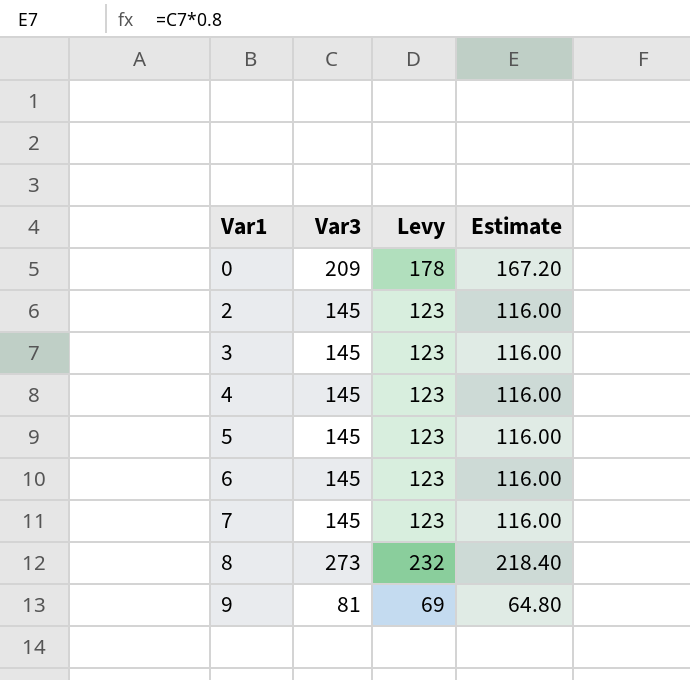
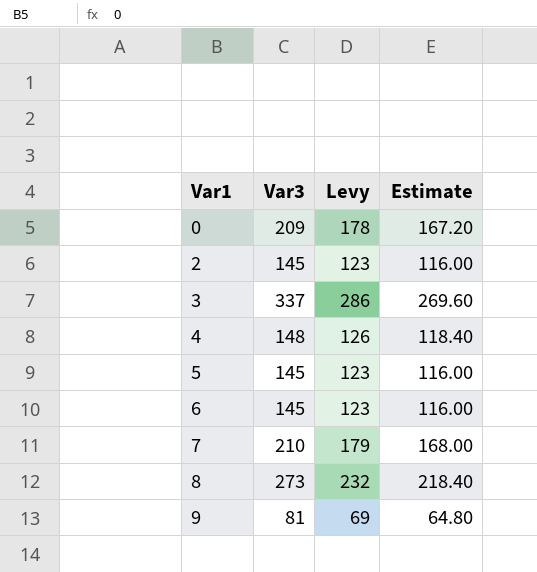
3 | Var3: 145 -> 337
3 | Levy: 123 -> 286
3 | Estimate: 116.00 -> 269.60
4 | Var3: 145 -> 148
4 | Levy: 123 -> 126
4 | Estimate: 116.00 -> 118.40
7 | Var3: 145 -> 210
7 | Levy: 123 -> 179
7 | Estimate: 116.00 -> 168.00

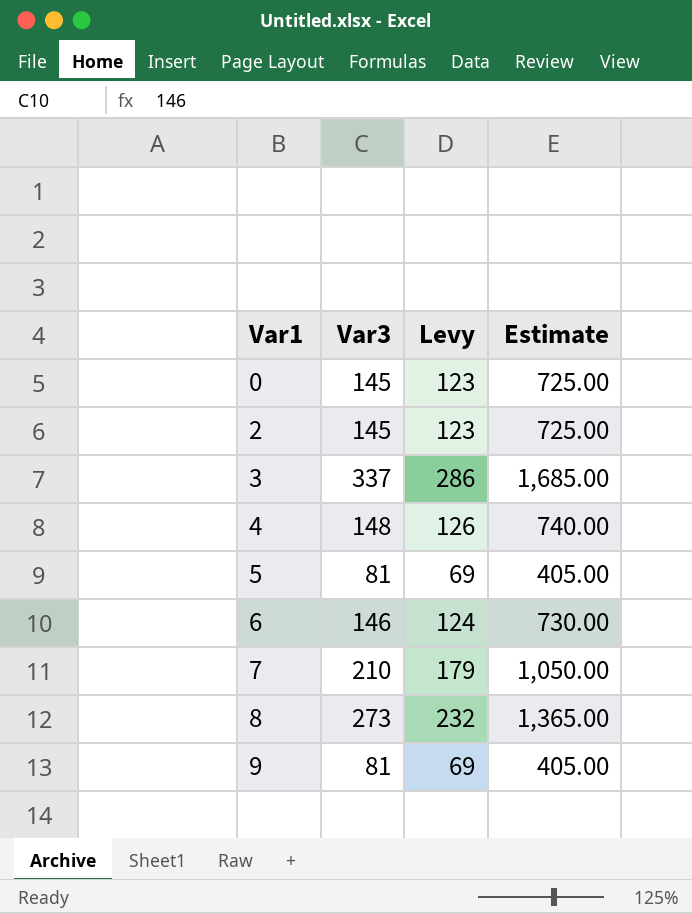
column Estimate | formula: [Var3] * 0.8 -> [Var3] * 5
0 | Var3: 209 -> 145
0 | Levy: 178 -> 123
5 | Var3: 145 -> 81
5 | Levy: 123 -> 69
6 | Var3: 145 -> 146
6 | Levy: 123 -> 124

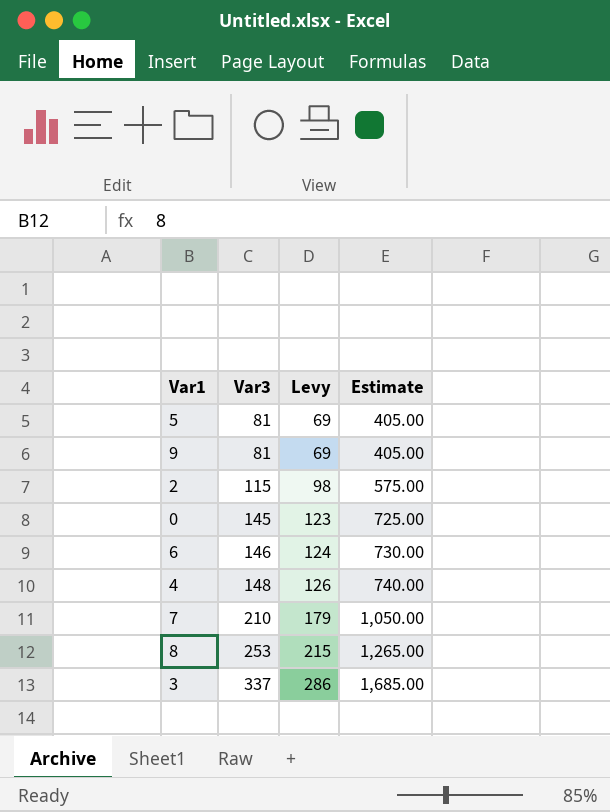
row order: Var1 ascending -> Var3 ascending
2 | Var3: 145 -> 115
2 | Levy: 123 -> 98
2 | Estimate: 725.00 -> 575.00
8 | Var3: 273 -> 253
8 | Levy: 232 -> 215
8 | Estimate: 1,365.00 -> 1,265.00

